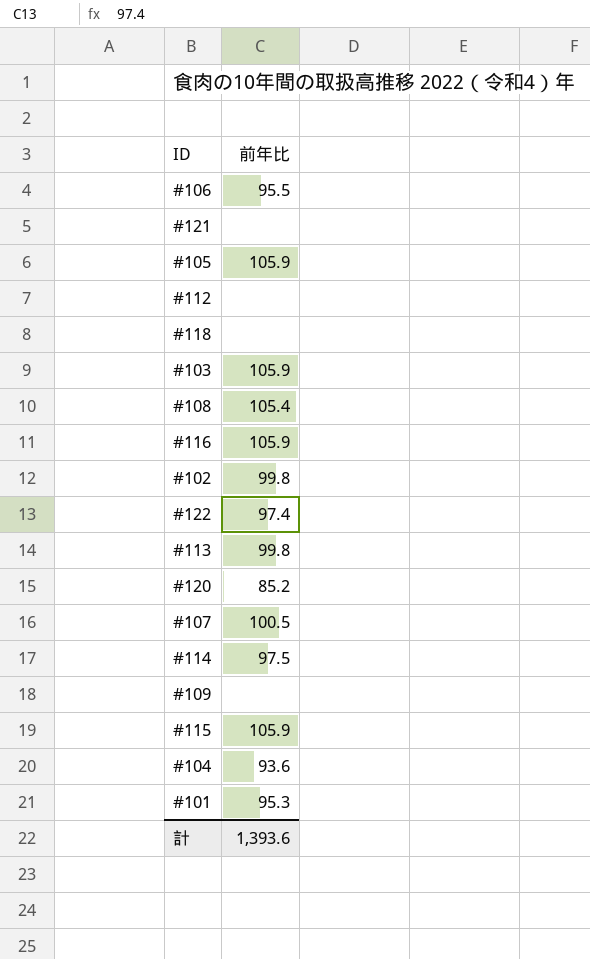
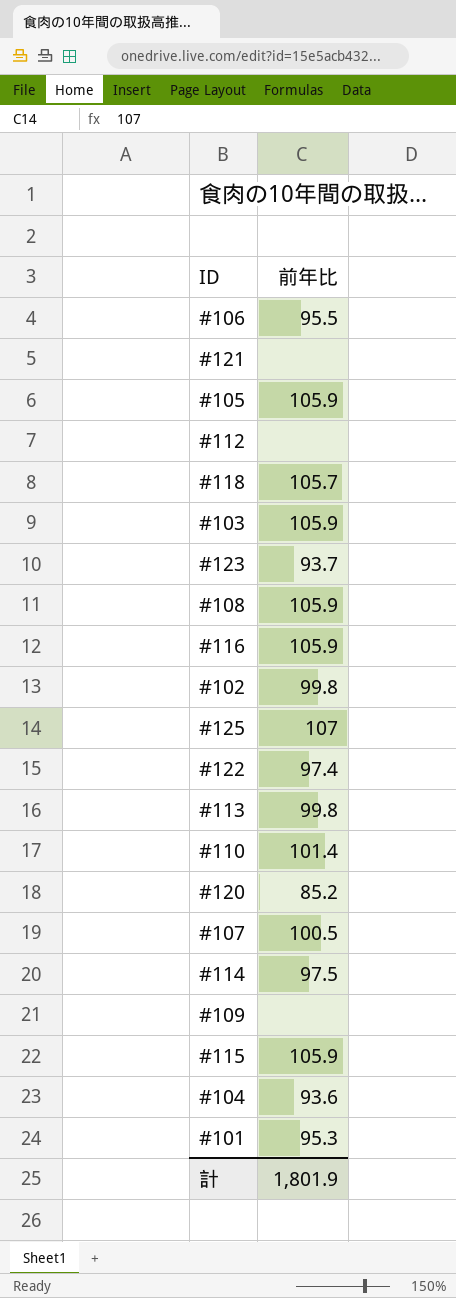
#118 | 前年比: none -> 105.7
row #123: none -> 93.7
#108 | 前年比: 105.4 -> 105.9
row #125: none -> 107
row #110: none -> 101.4
計 | 前年比: 1,393.6 -> 1,801.9

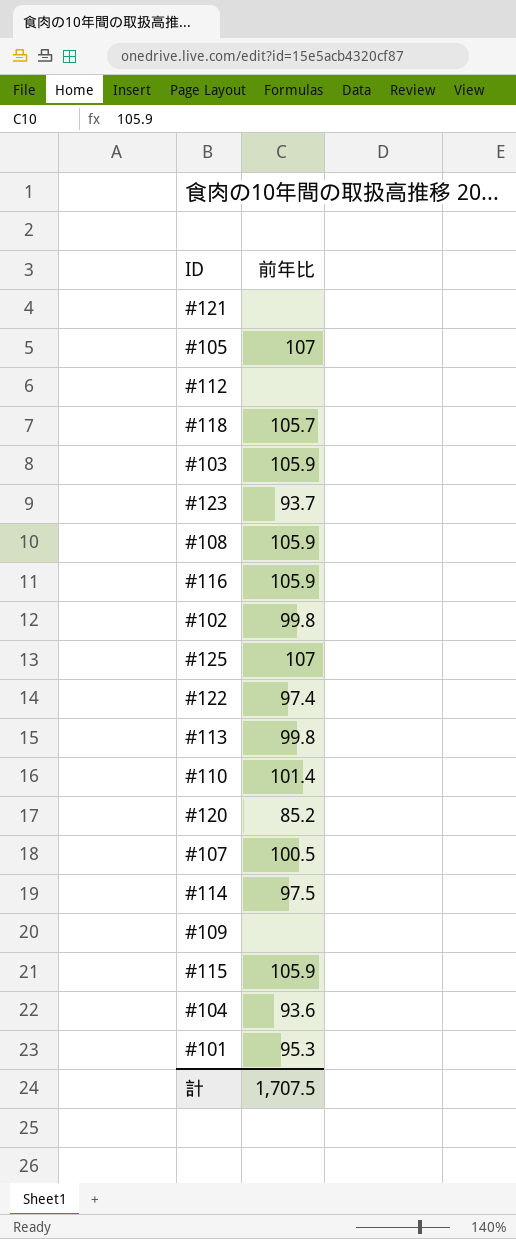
row #106: 95.5 -> none
#105 | 前年比: 105.9 -> 107
計 | 前年比: 1,801.9 -> 1,707.5

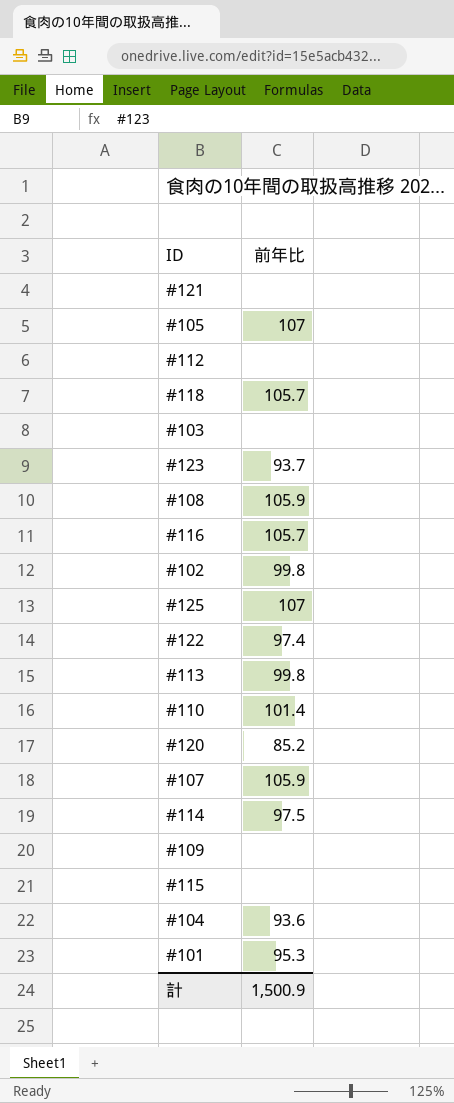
#103 | 前年比: 105.9 -> none
#116 | 前年比: 105.9 -> 105.7
#107 | 前年比: 100.5 -> 105.9
#115 | 前年比: 105.9 -> none
計 | 前年比: 1,707.5 -> 1,500.9

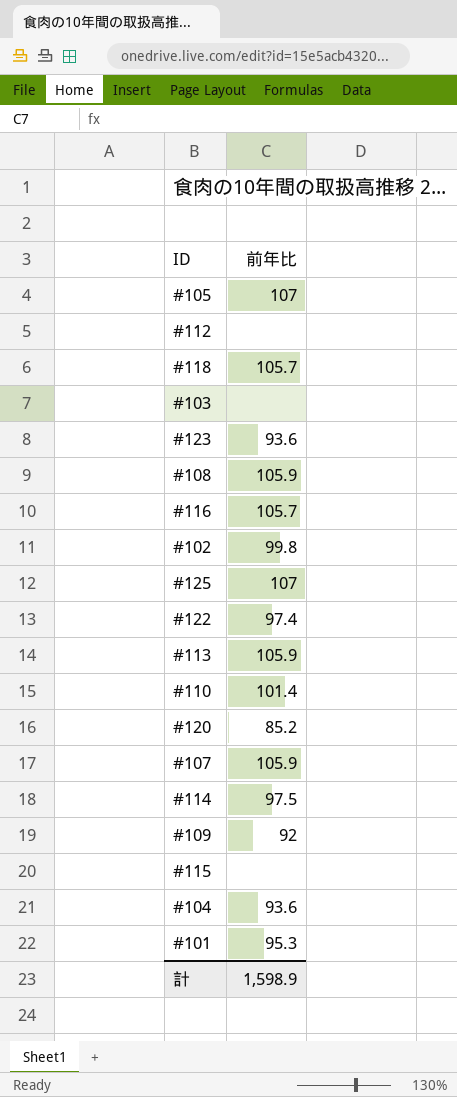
row #121: none -> none
#123 | 前年比: 93.7 -> 93.6
#113 | 前年比: 99.8 -> 105.9
#109 | 前年比: none -> 92
計 | 前年比: 1,500.9 -> 1,598.9

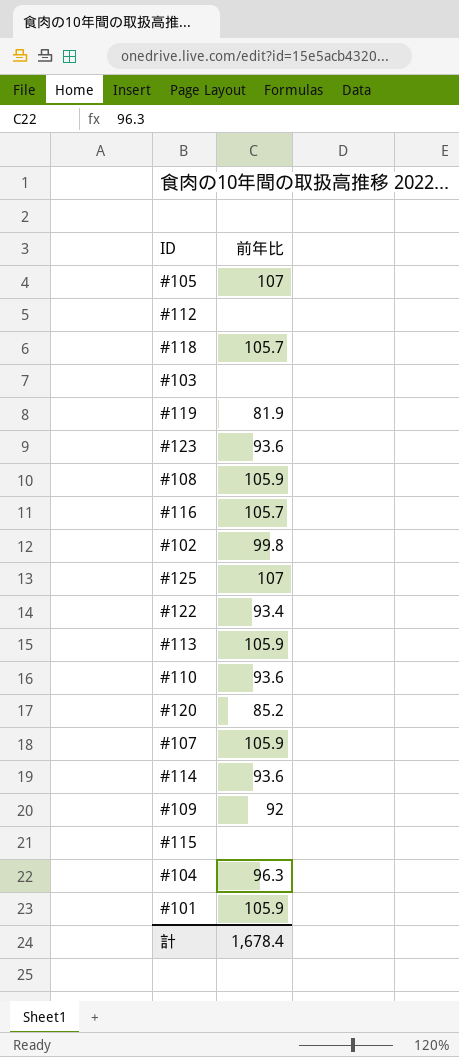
row #119: none -> 81.9
#122 | 前年比: 97.4 -> 93.4
#110 | 前年比: 101.4 -> 93.6
#114 | 前年比: 97.5 -> 93.6
#104 | 前年比: 93.6 -> 96.3
#101 | 前年比: 95.3 -> 105.9
計 | 前年比: 1,598.9 -> 1,678.4

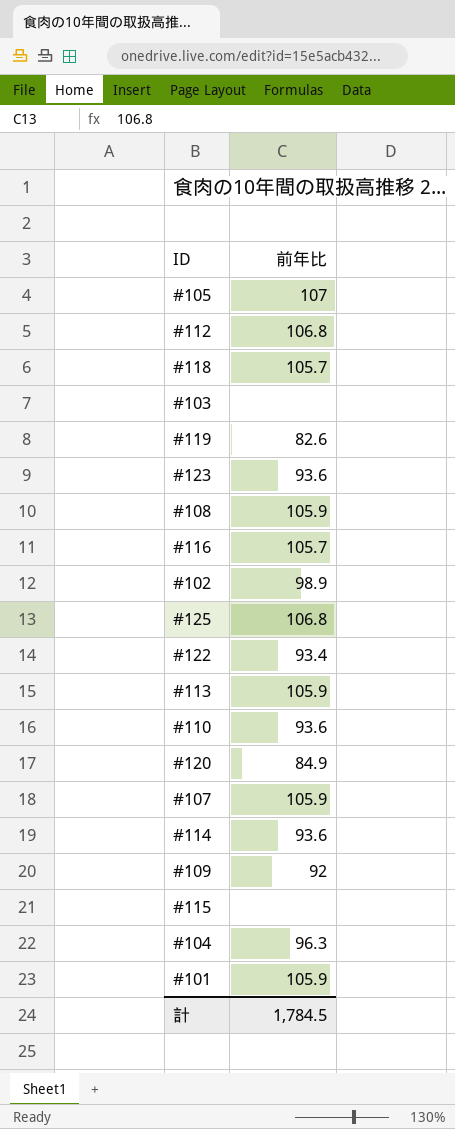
#112 | 前年比: none -> 106.8
#119 | 前年比: 81.9 -> 82.6
#102 | 前年比: 99.8 -> 98.9
#125 | 前年比: 107 -> 106.8
#120 | 前年比: 85.2 -> 84.9
計 | 前年比: 1,678.4 -> 1,784.5

